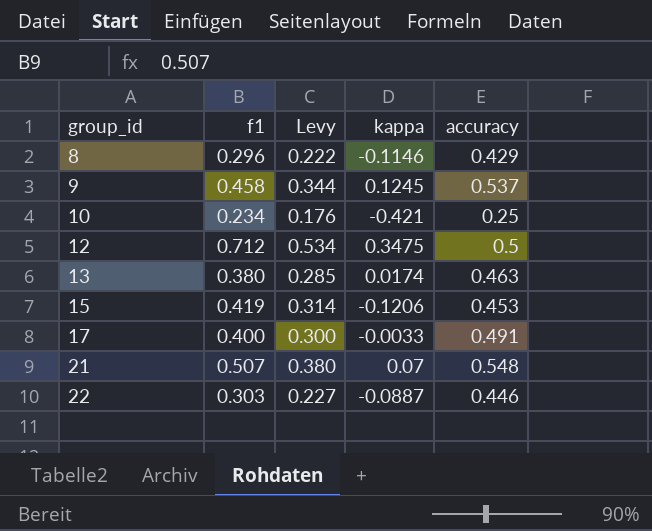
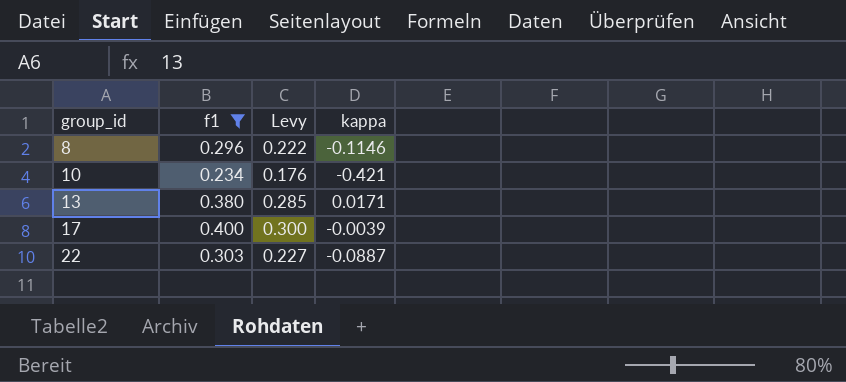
filter: none -> f1 <= 0.400
column accuracy | position: 5 -> none
13 | kappa: 0.0174 -> 0.0171
17 | kappa: -0.0033 -> -0.0039

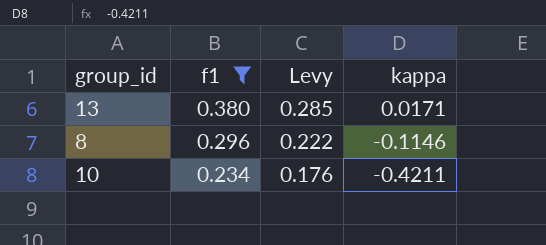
row order: group_id ascending -> f1 descending
row 17: 0.400 | 0.300 | -0.0039 -> none
row 22: 0.303 | 0.227 | -0.0887 -> none
10 | kappa: -0.421 -> -0.4211

